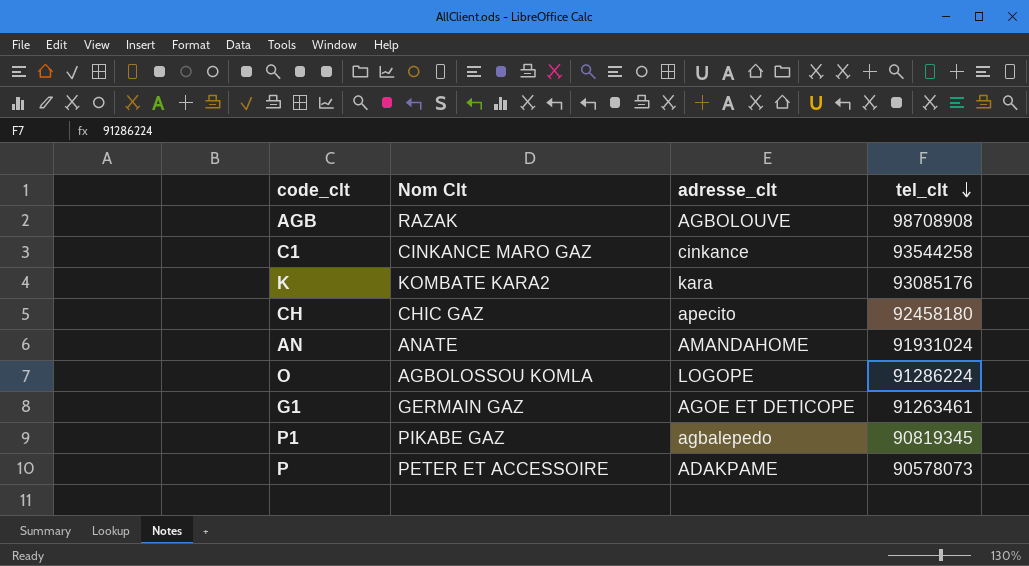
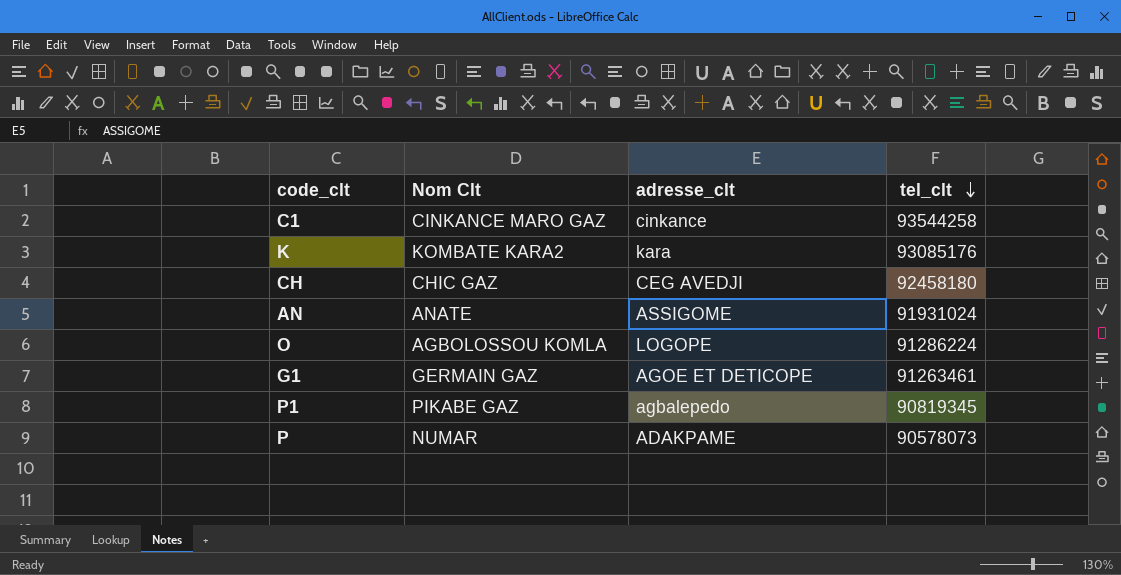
row AGB: RAZAK | AGBOLOUVE | 98708908 -> none
CH | adresse_clt: apecito -> CEG AVEDJI
AN | adresse_clt: AMANDAHOME -> ASSIGOME
P | Nom Clt: PETER ET ACCESSOIRE -> NUMAR

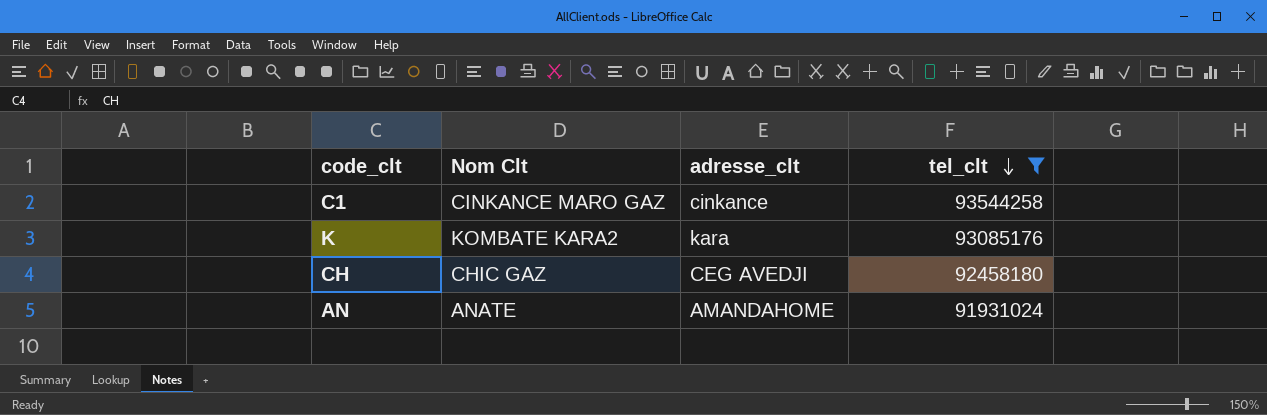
filter: none -> tel_clt >= 91931024
AN | adresse_clt: ASSIGOME -> AMANDAHOME

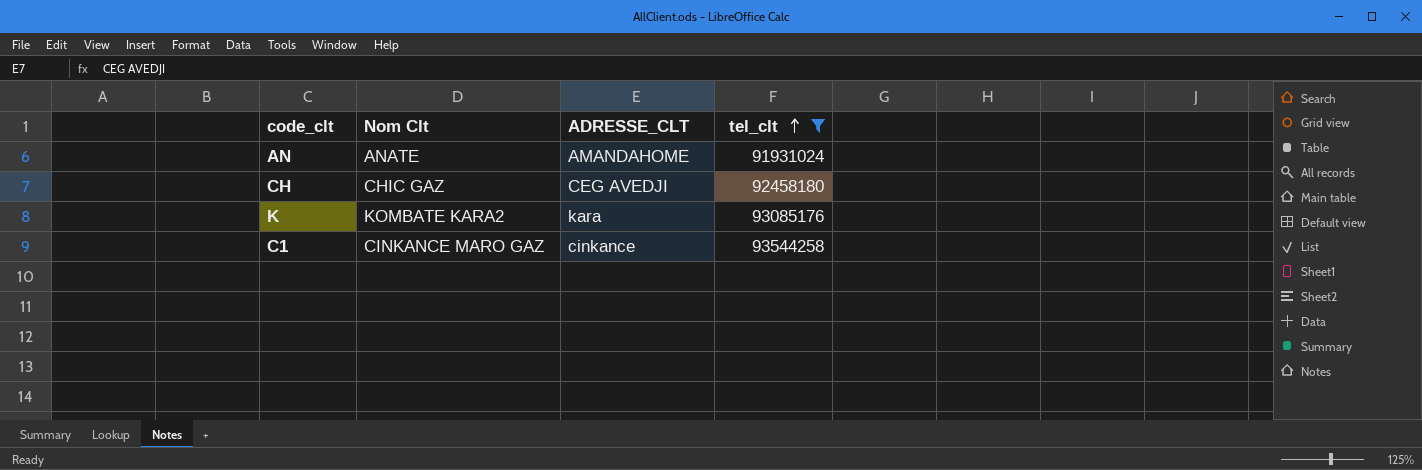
row order: tel_clt descending -> tel_clt ascending
column name: adresse_clt -> ADRESSE_CLT

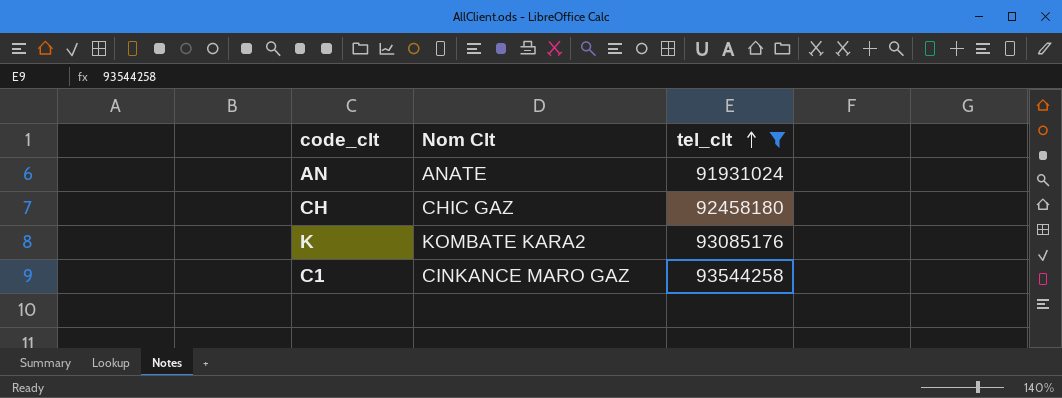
column ADRESSE_CLT | position: 3 -> none

